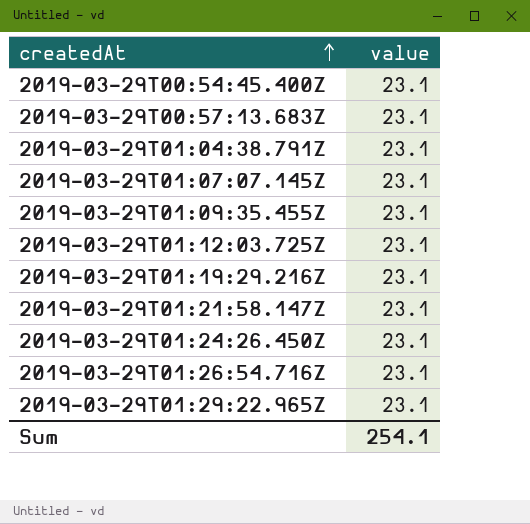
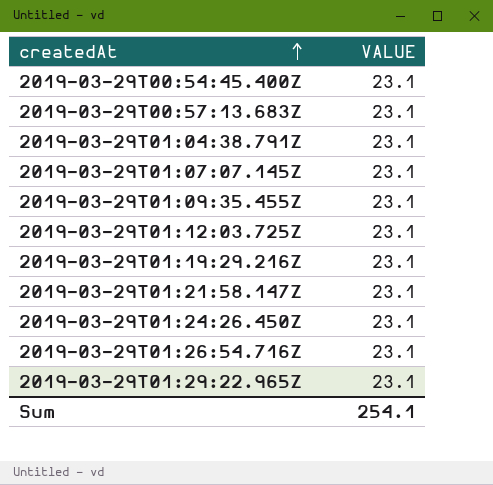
column name: value -> VALUE

